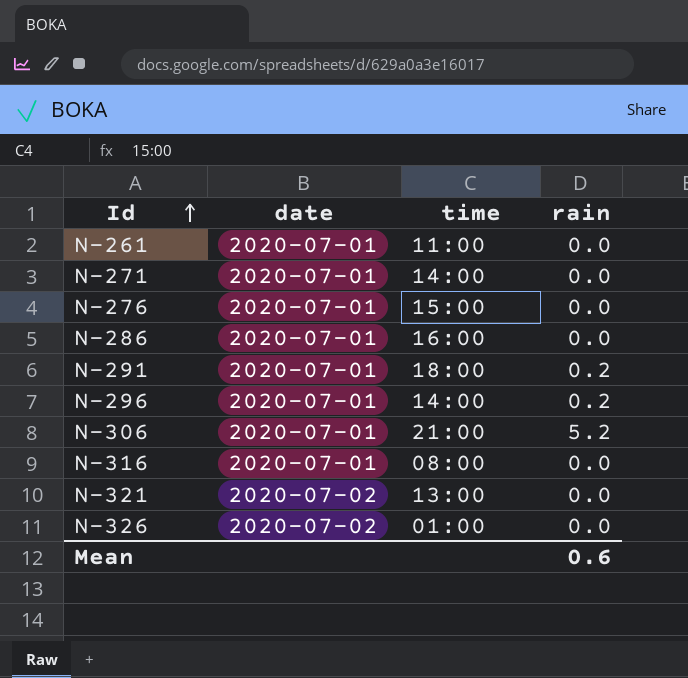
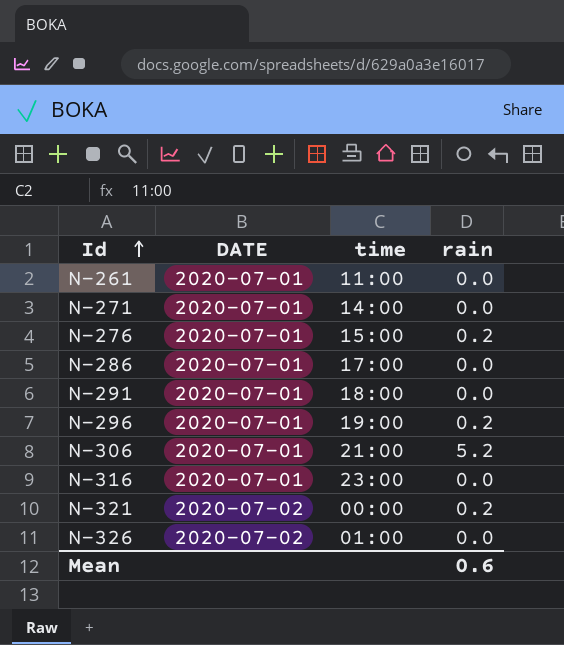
column name: date -> DATE
N-276 | rain: 0.0 -> 0.2
N-286 | time: 16:00 -> 17:00
N-291 | rain: 0.2 -> 0.0
N-296 | time: 14:00 -> 19:00
N-316 | time: 08:00 -> 23:00
N-321 | time: 13:00 -> 00:00
N-321 | rain: 0.0 -> 0.2

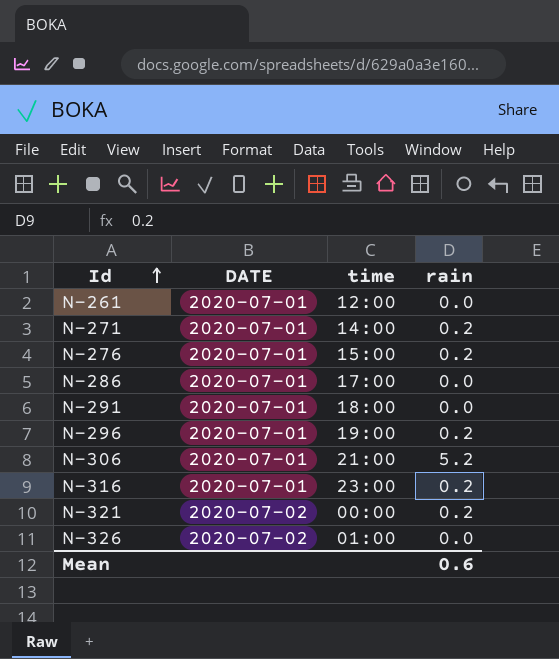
N-261 | time: 11:00 -> 12:00
N-271 | rain: 0.0 -> 0.2
N-316 | rain: 0.0 -> 0.2

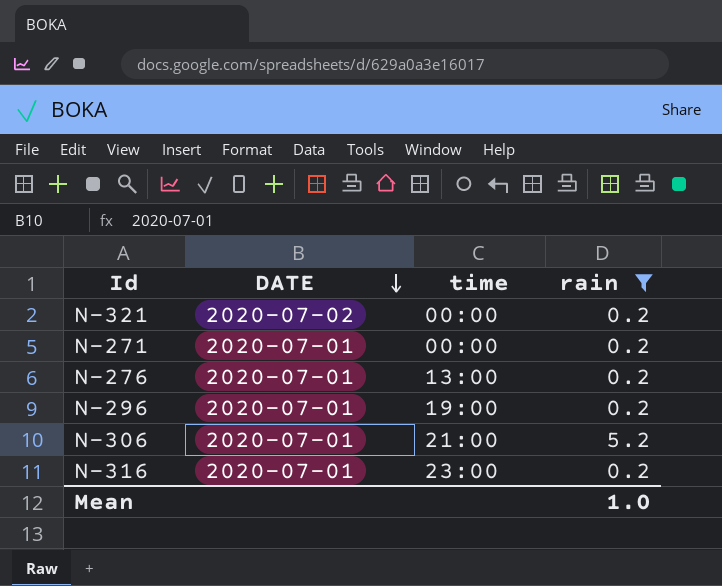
filter: none -> rain != 0.0
row order: Id ascending -> DATE descending
N-271 | time: 14:00 -> 00:00
N-276 | time: 15:00 -> 13:00
Mean | rain: 0.6 -> 1.0

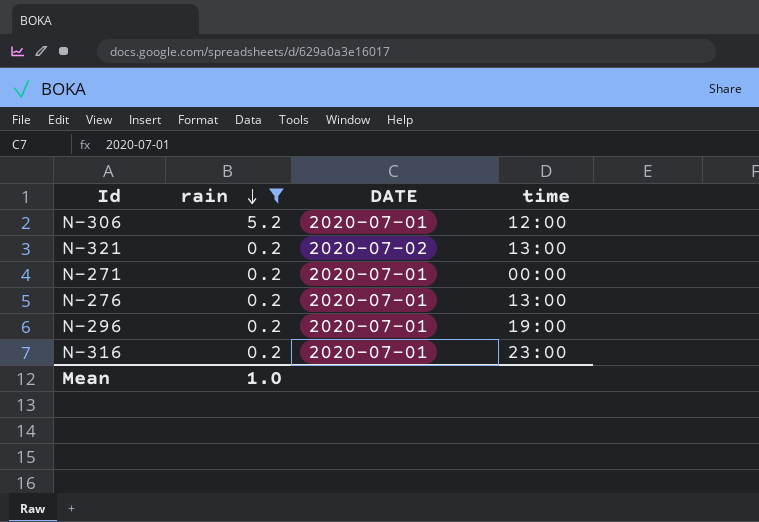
row order: DATE descending -> rain descending
column rain | position: 4 -> 2
N-306 | time: 21:00 -> 12:00
N-321 | time: 00:00 -> 13:00

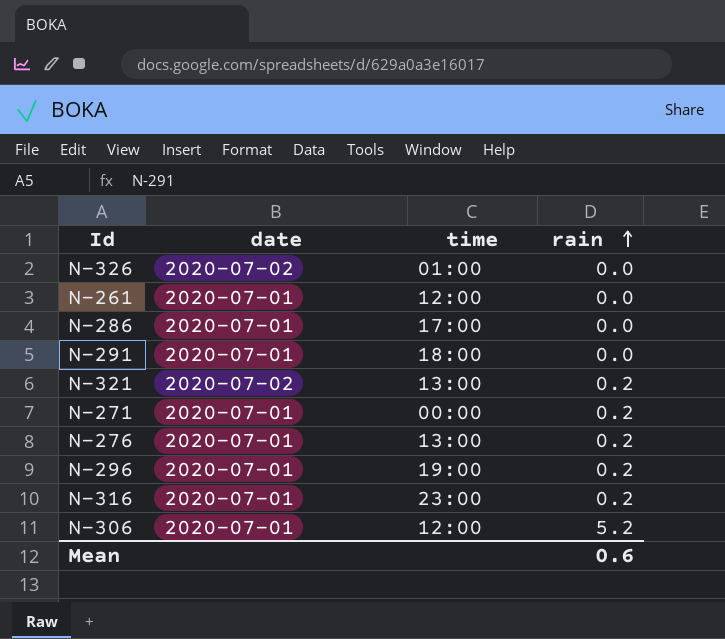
filter: rain != 0.0 -> none
row order: rain descending -> rain ascending
column name: DATE -> date
column rain | position: 2 -> 4
Mean | rain: 1.0 -> 0.6

